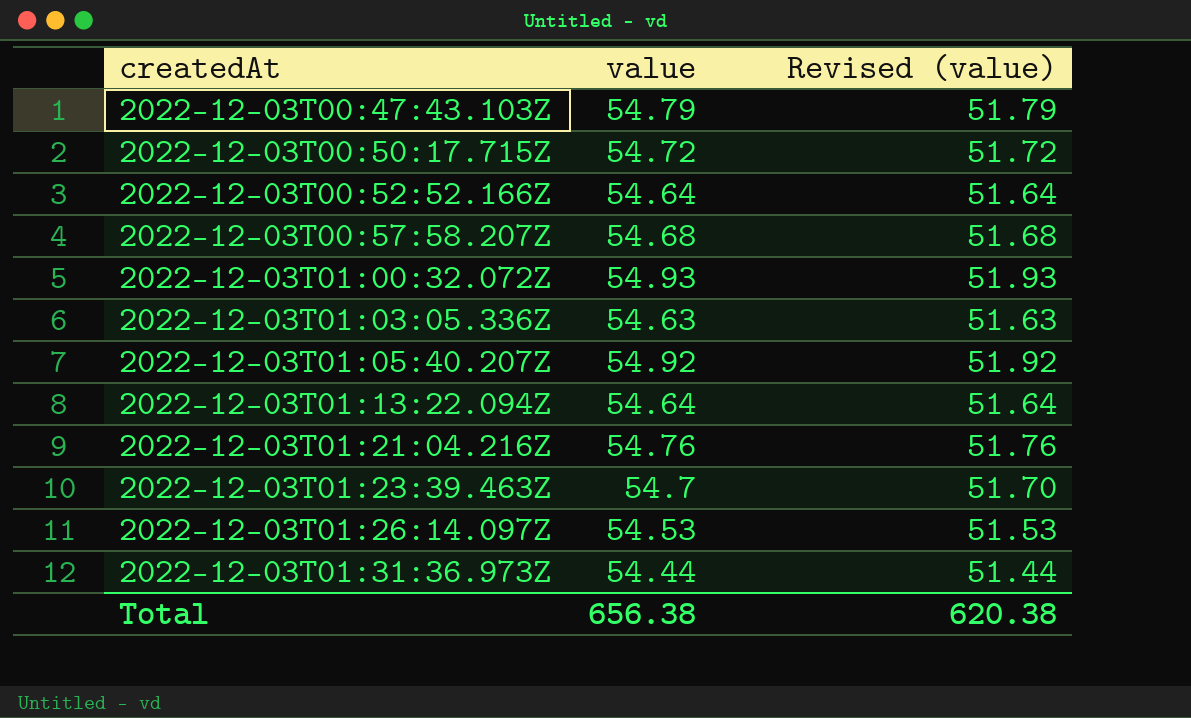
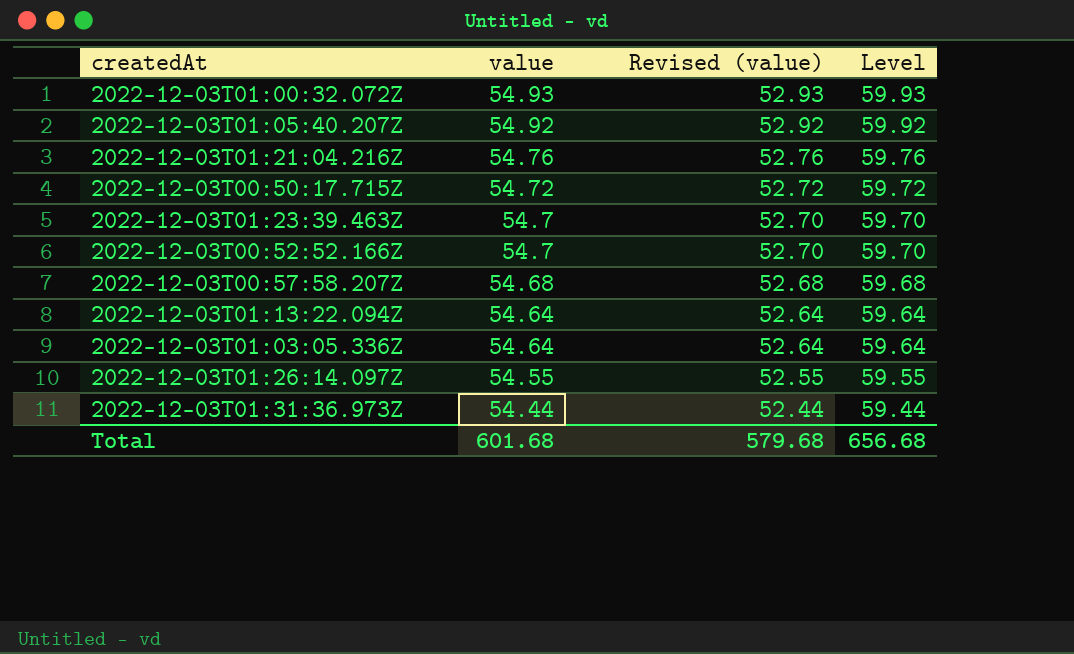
row order: createdAt ascending -> value descending
column Revised (value) | formula: [value] - 3 -> [value] - 2
column Level | formula: none -> [value] + 5
row 2022-12-03T00:47:43.103Z: 54.79 | 51.79 -> none
2022-12-03T00:52:52.166Z | value: 54.64 -> 54.7
2022-12-03T01:03:05.336Z | value: 54.63 -> 54.64
2022-12-03T01:26:14.097Z | value: 54.53 -> 54.55
Total | value: 656.38 -> 601.68
Total | Revised (value): 620.38 -> 579.68

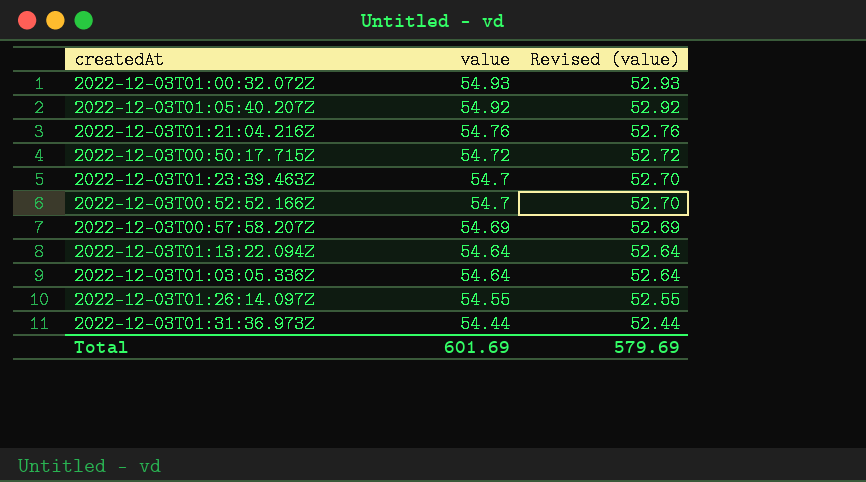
column Level | formula: [value] + 5 -> none
2022-12-03T00:57:58.207Z | value: 54.68 -> 54.69
2022-12-03T00:57:58.207Z | Revised (value): 52.68 -> 52.69
Total | value: 601.68 -> 601.69
Total | Revised (value): 579.68 -> 579.69

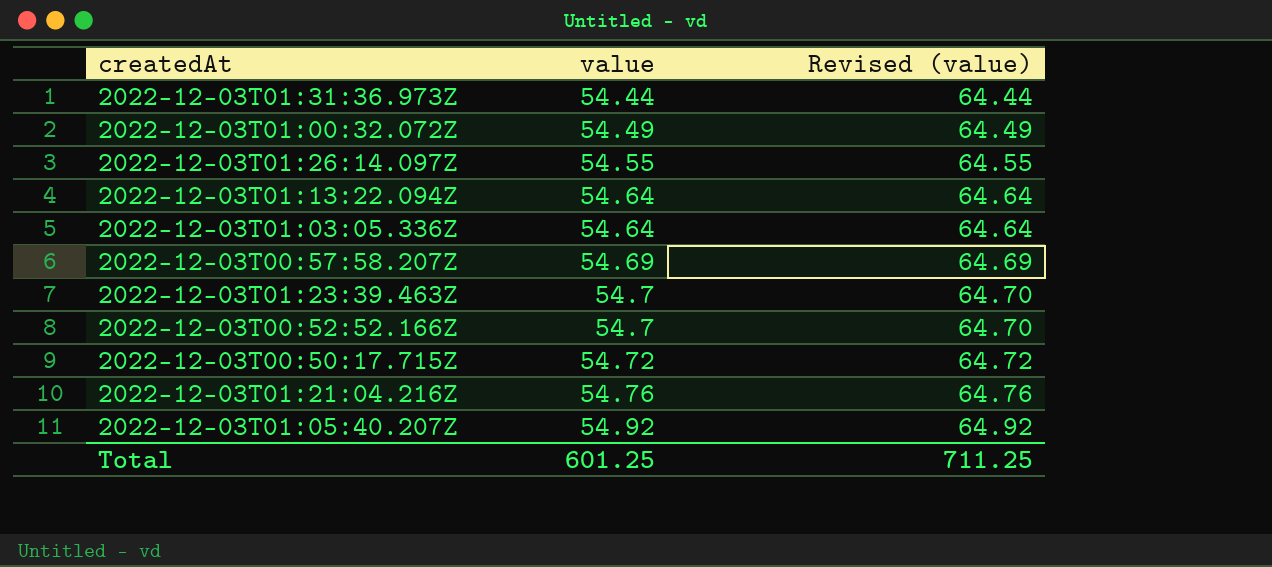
row order: value descending -> value ascending
column Revised (value) | formula: [value] - 2 -> [value] + 10
2022-12-03T01:00:32.072Z | value: 54.93 -> 54.49
Total | value: 601.69 -> 601.25
Total | Revised (value): 579.69 -> 711.25

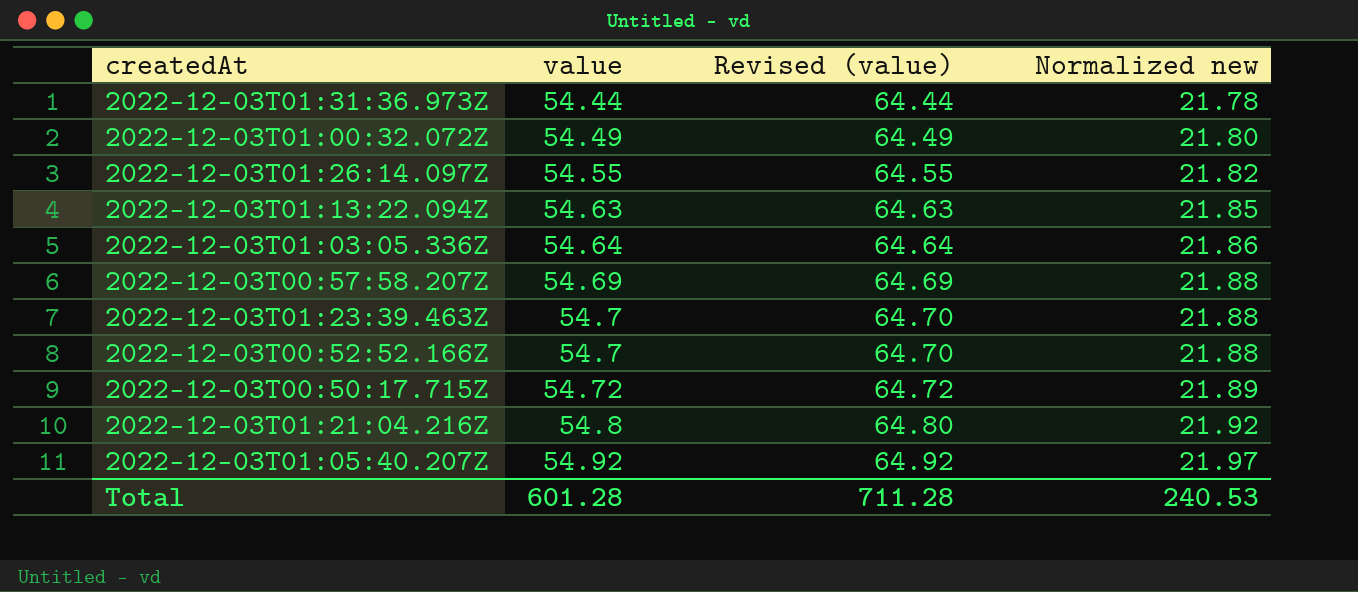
column Normalized new | formula: none -> [value] * 0.4
2022-12-03T01:13:22.094Z | value: 54.64 -> 54.63
2022-12-03T01:13:22.094Z | Revised (value): 64.64 -> 64.63
2022-12-03T01:21:04.216Z | value: 54.76 -> 54.8
2022-12-03T01:21:04.216Z | Revised (value): 64.76 -> 64.80
Total | value: 601.25 -> 601.28
Total | Revised (value): 711.25 -> 711.28

